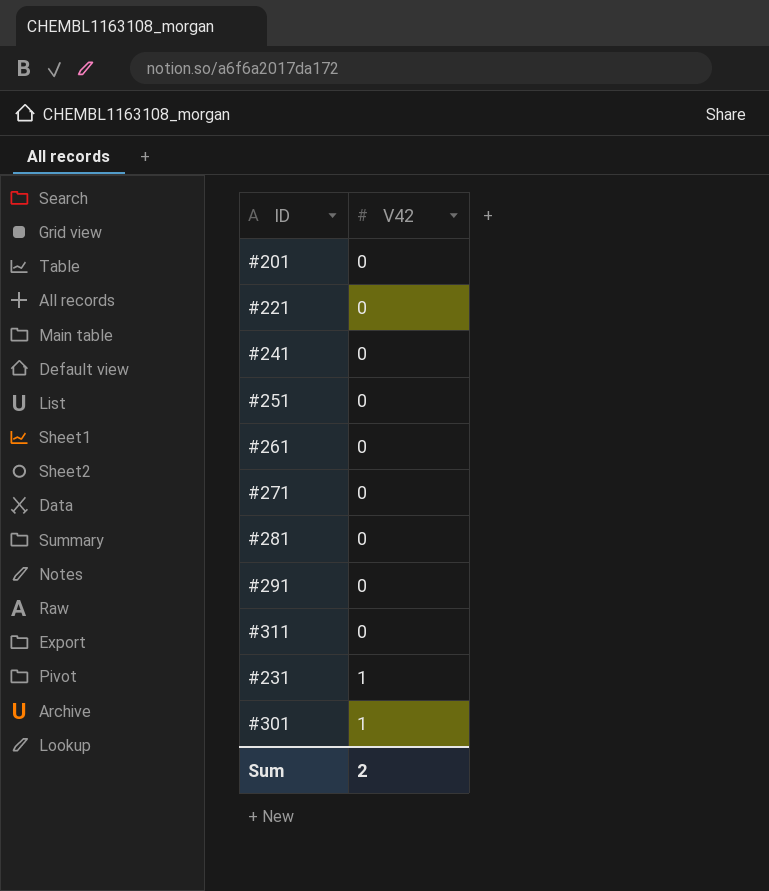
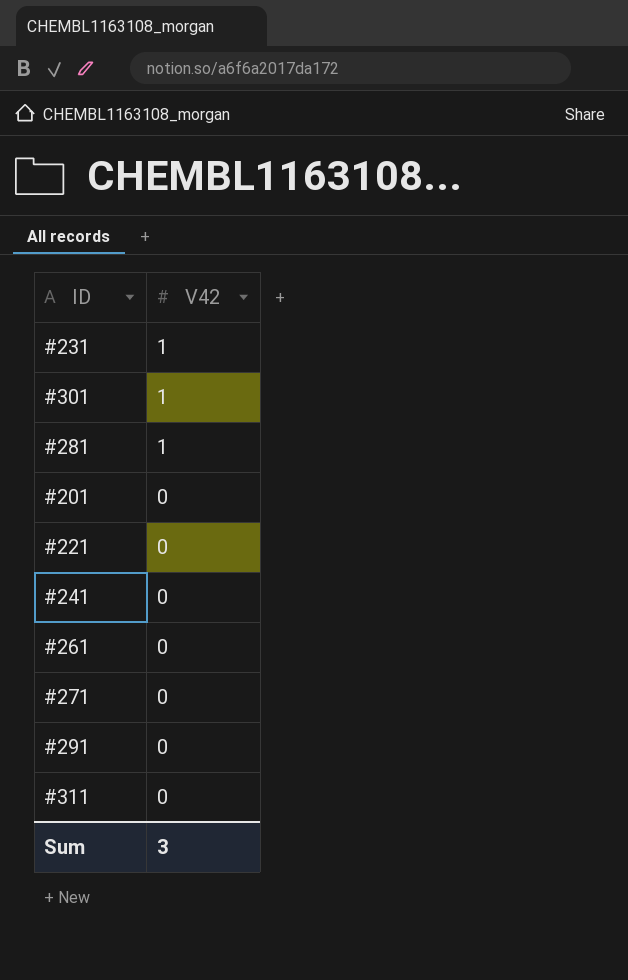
row order: V42 ascending -> V42 descending
row #251: 0 -> none
#281 | V42: 0 -> 1
Sum | V42: 2 -> 3

